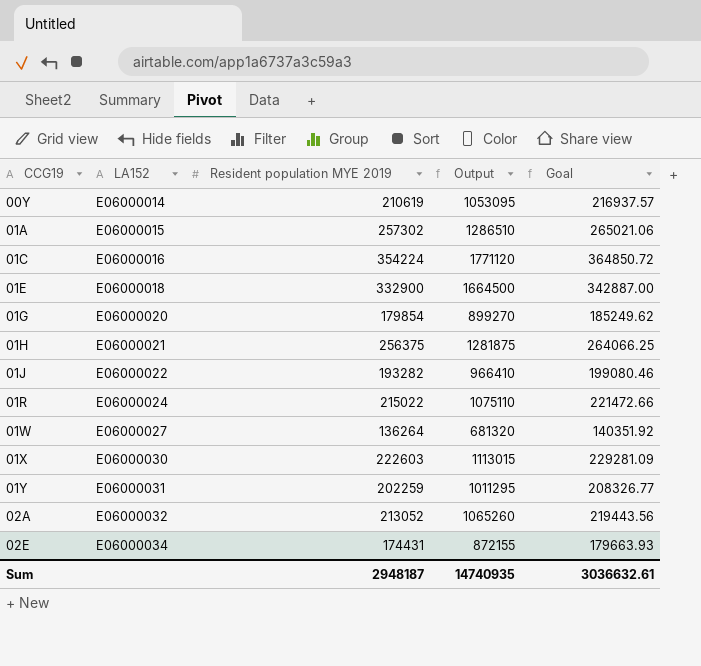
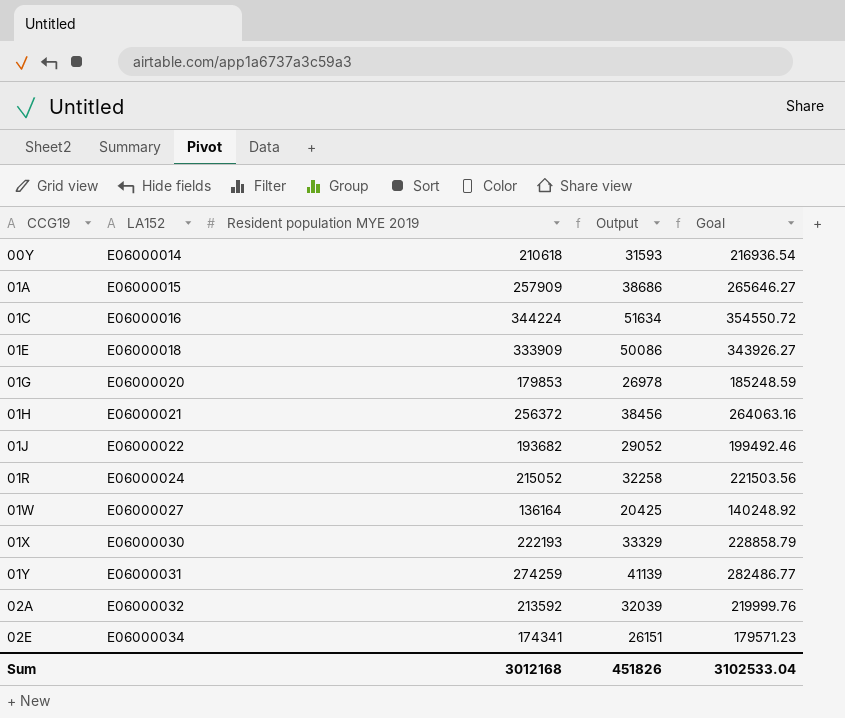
column Output | formula: [Resident population MYE 2019] * 5 -> [Resident population MYE 2019] * 0.15
00Y | Resident population MYE 2019: 210619 -> 210618
00Y | Goal: 216937.57 -> 216936.54
01A | Resident population MYE 2019: 257302 -> 257909
01A | Goal: 265021.06 -> 265646.27
01C | Resident population MYE 2019: 354224 -> 344224
01C | Goal: 364850.72 -> 354550.72
01E | Resident population MYE 2019: 332900 -> 333909
01E | Goal: 342887.00 -> 343926.27
01G | Resident population MYE 2019: 179854 -> 179853
01G | Goal: 185249.62 -> 185248.59
01H | Resident population MYE 2019: 256375 -> 256372
01H | Goal: 264066.25 -> 264063.16
01J | Resident population MYE 2019: 193282 -> 193682
01J | Goal: 199080.46 -> 199492.46
01R | Resident population MYE 2019: 215022 -> 215052
01R | Goal: 221472.66 -> 221503.56
01W | Resident population MYE 2019: 136264 -> 136164
01W | Goal: 140351.92 -> 140248.92
01X | Resident population MYE 2019: 222603 -> 222193
01X | Goal: 229281.09 -> 228858.79
01Y | Resident population MYE 2019: 202259 -> 274259
01Y | Goal: 208326.77 -> 282486.77
02A | Resident population MYE 2019: 213052 -> 213592
02A | Goal: 219443.56 -> 219999.76
02E | Resident population MYE 2019: 174431 -> 174341
02E | Goal: 179663.93 -> 179571.23
Sum | Resident population MYE 2019: 2948187 -> 3012168
Sum | Output: 14740935 -> 451826
Sum | Goal: 3036632.61 -> 3102533.04

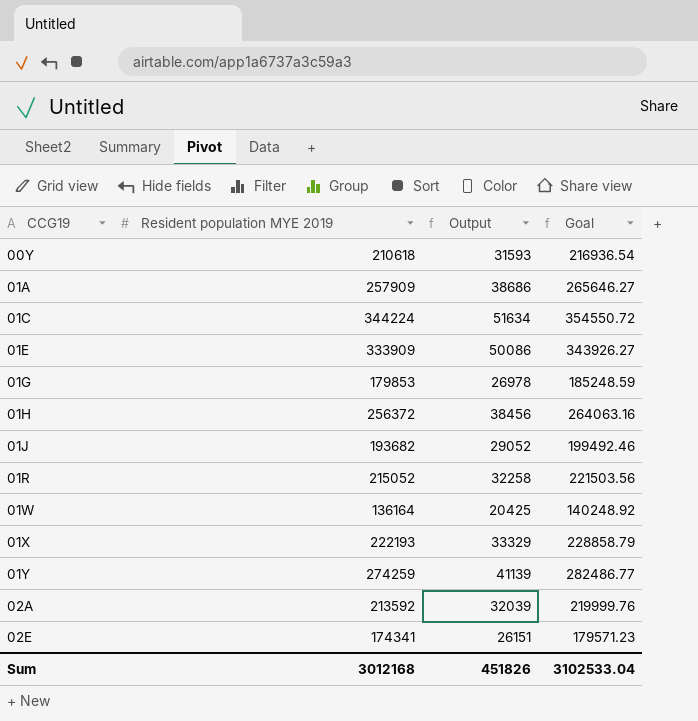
column LA152 | position: 2 -> none

